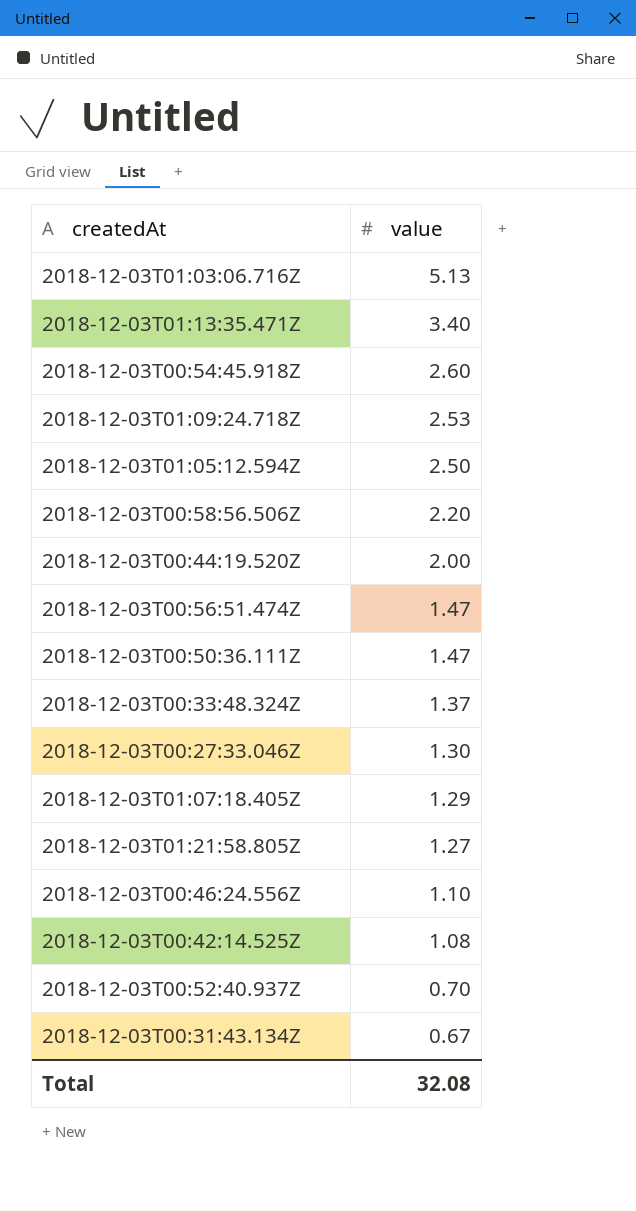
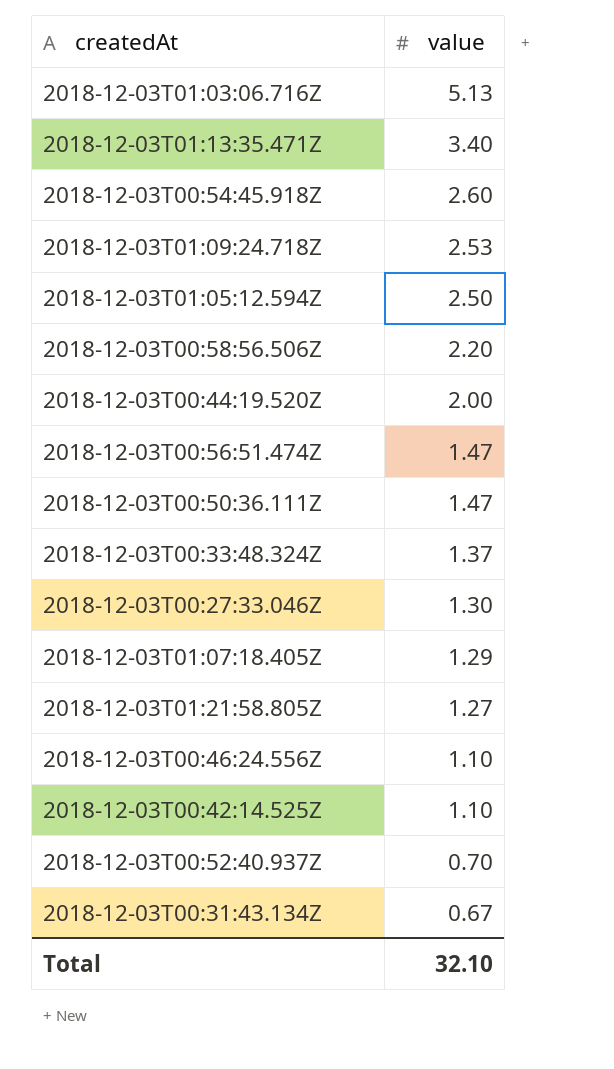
2018-12-03T00:42:14.525Z | value: 1.08 -> 1.10
Total | value: 32.08 -> 32.10

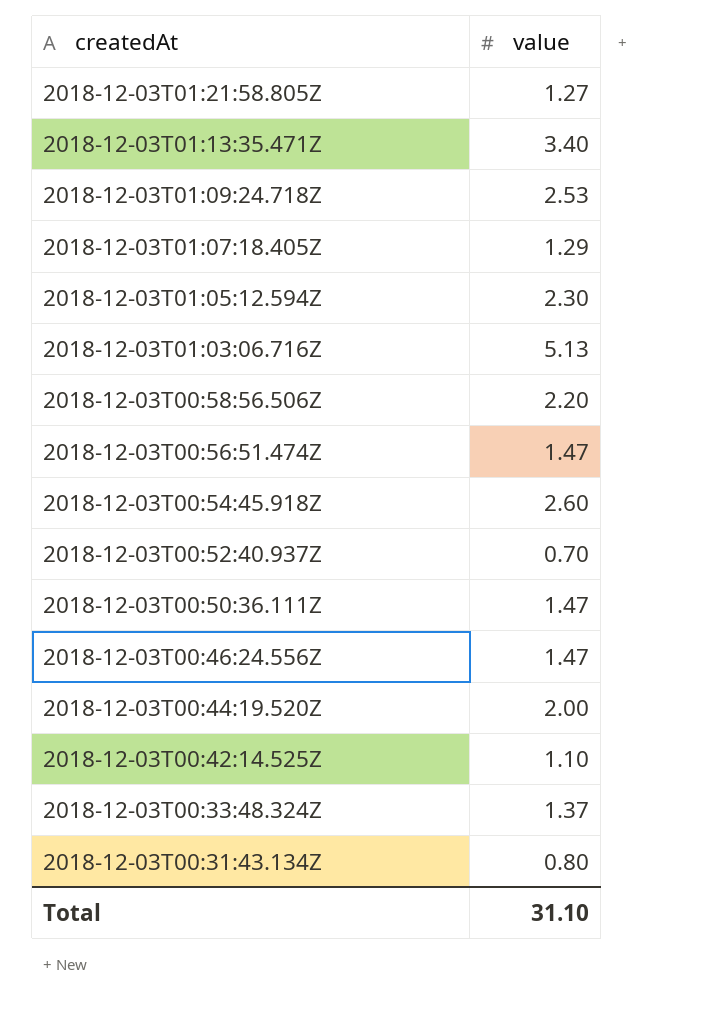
row order: value descending -> createdAt descending
row 2018-12-03T00:27:33.046Z: 1.30 -> none
2018-12-03T01:05:12.594Z | value: 2.50 -> 2.30
2018-12-03T00:46:24.556Z | value: 1.10 -> 1.47
2018-12-03T00:31:43.134Z | value: 0.67 -> 0.80
Total | value: 32.10 -> 31.10

